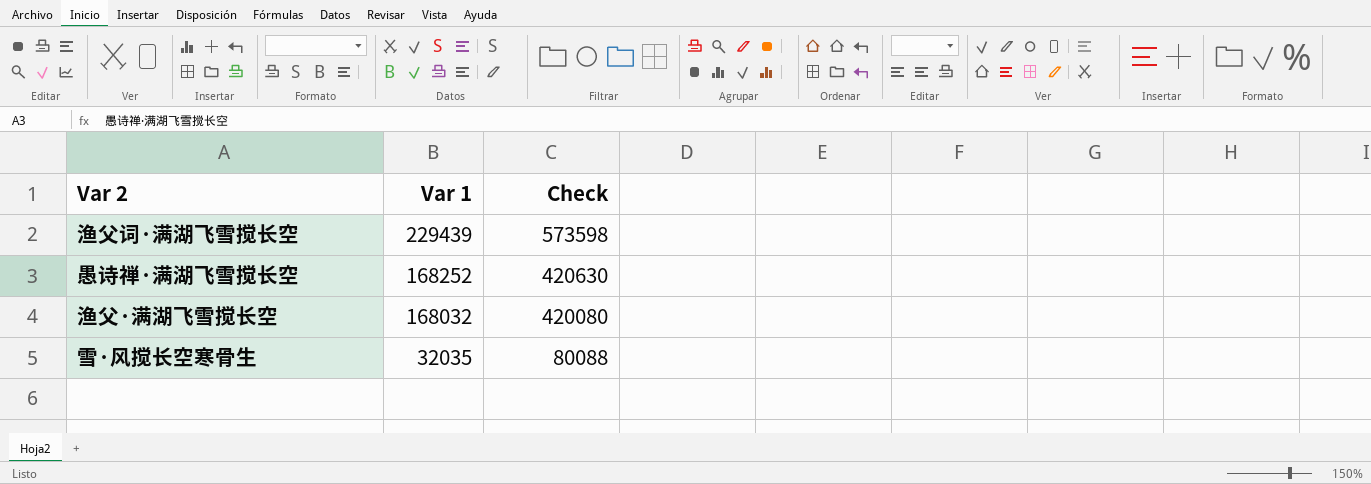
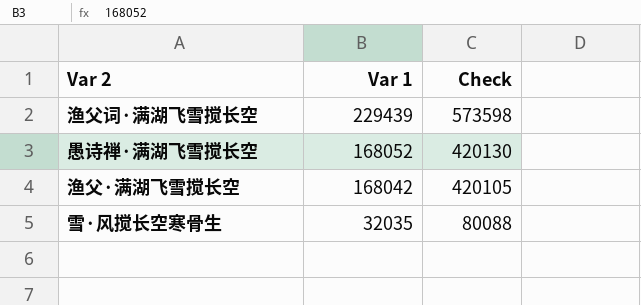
愚诗禅·满湖飞雪搅长空 | Var 1: 168252 -> 168052
愚诗禅·满湖飞雪搅长空 | Check: 420630 -> 420130
渔父·满湖飞雪搅长空 | Var 1: 168032 -> 168042
渔父·满湖飞雪搅长空 | Check: 420080 -> 420105

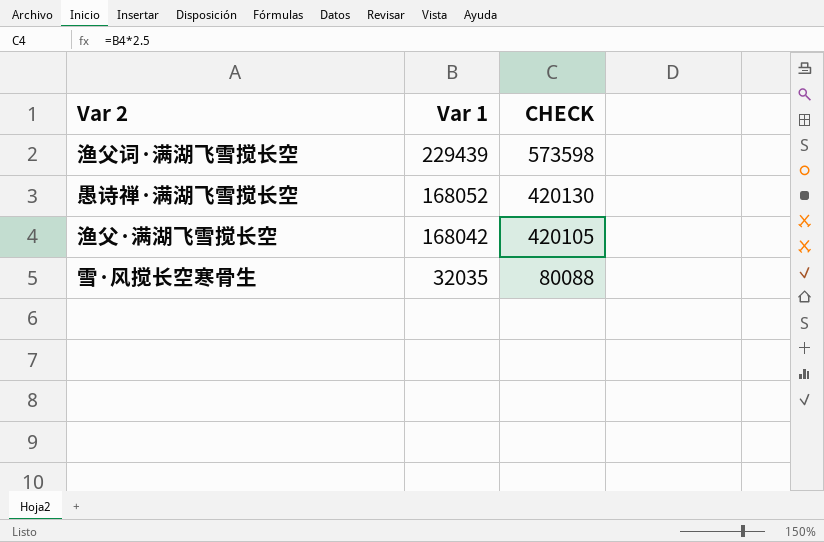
column name: Check -> CHECK

